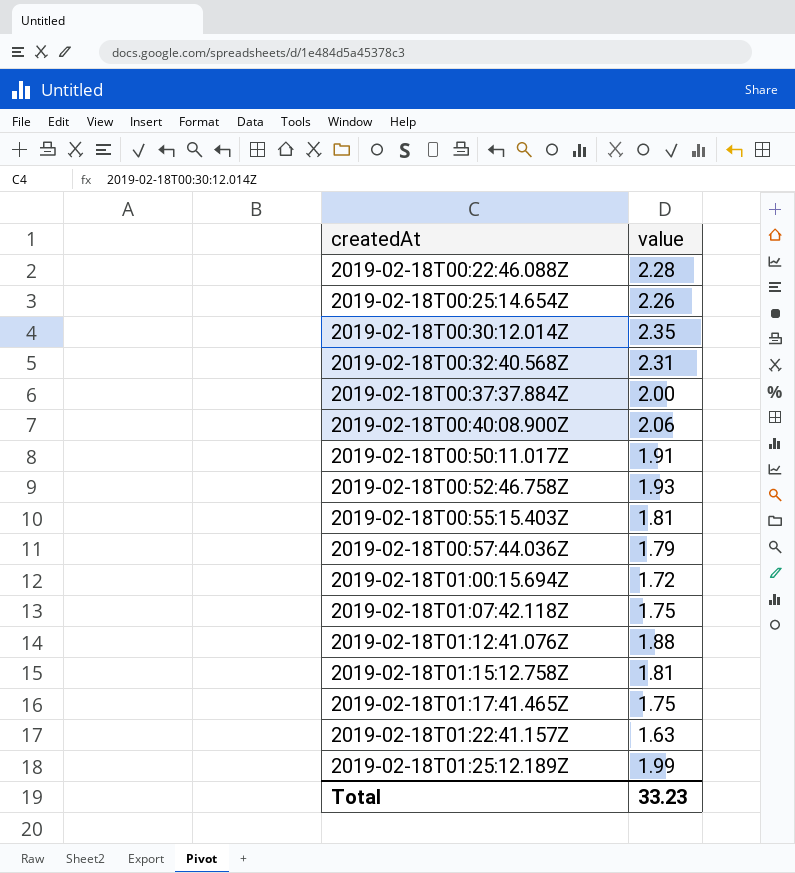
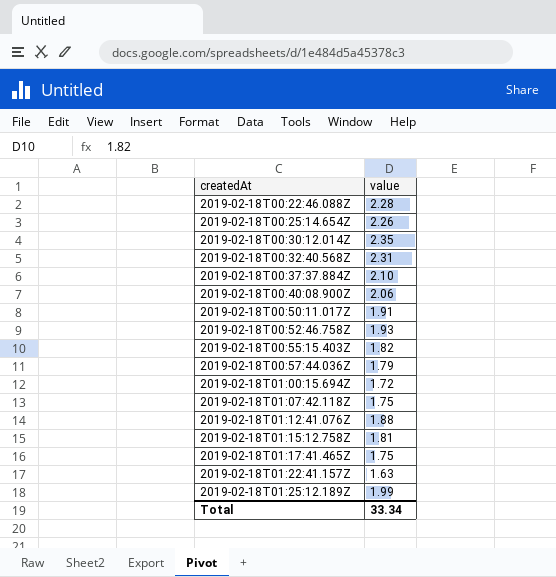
2019-02-18T00:37:37.884Z | value: 2.00 -> 2.10
2019-02-18T00:55:15.403Z | value: 1.81 -> 1.82
Total | value: 33.23 -> 33.34

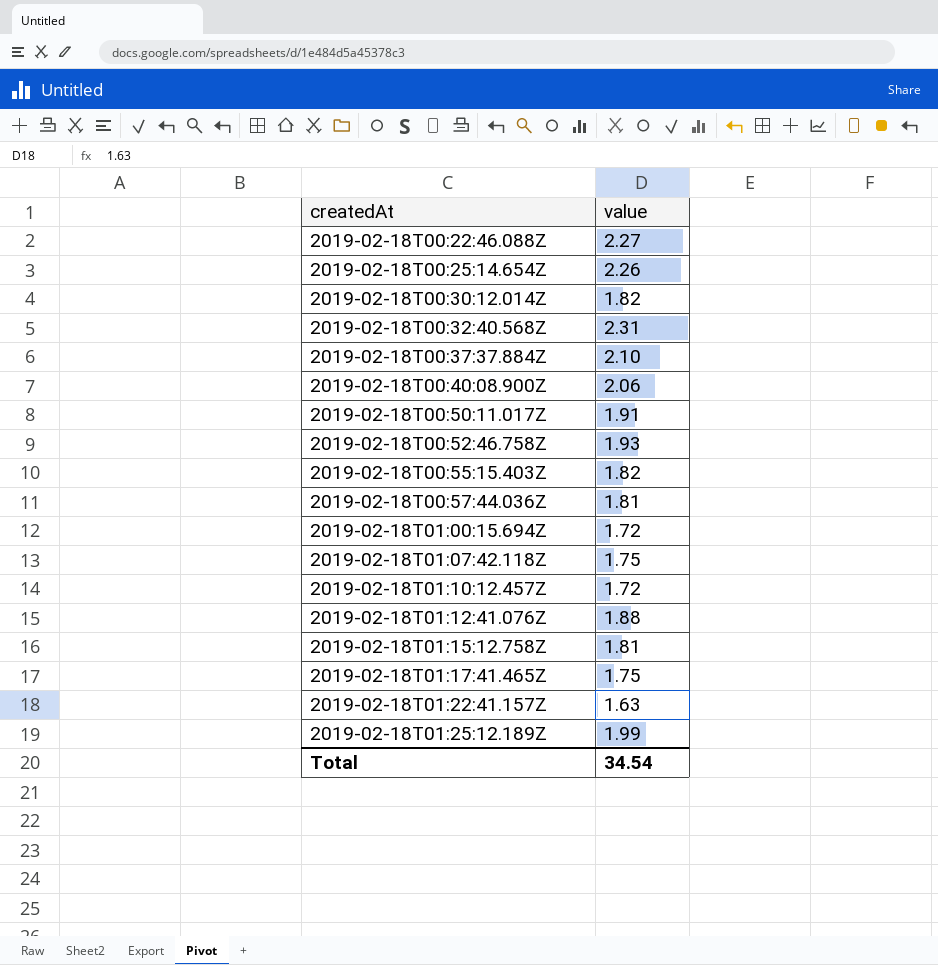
2019-02-18T00:22:46.088Z | value: 2.28 -> 2.27
2019-02-18T00:30:12.014Z | value: 2.35 -> 1.82
2019-02-18T00:57:44.036Z | value: 1.79 -> 1.81
row 2019-02-18T01:10:12.457Z: none -> 1.72
Total | value: 33.34 -> 34.54

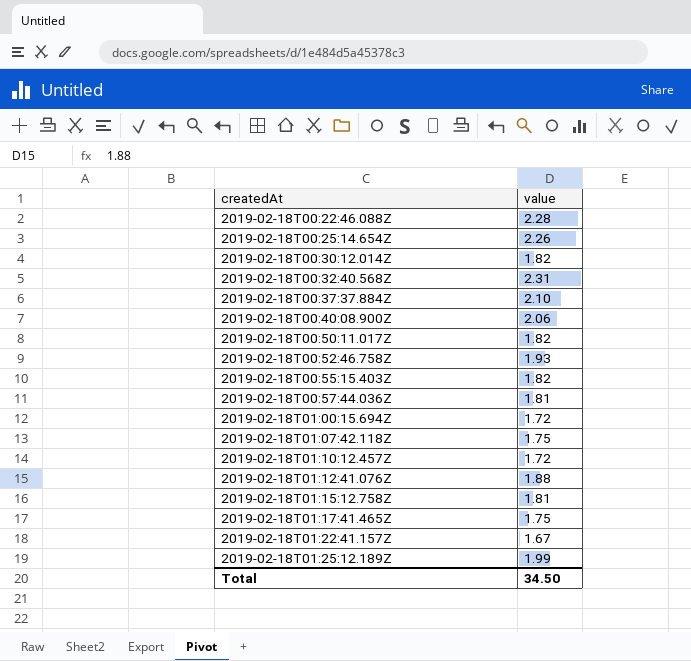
2019-02-18T00:22:46.088Z | value: 2.27 -> 2.28
2019-02-18T00:50:11.017Z | value: 1.91 -> 1.82
2019-02-18T01:22:41.157Z | value: 1.63 -> 1.67
Total | value: 34.54 -> 34.50

